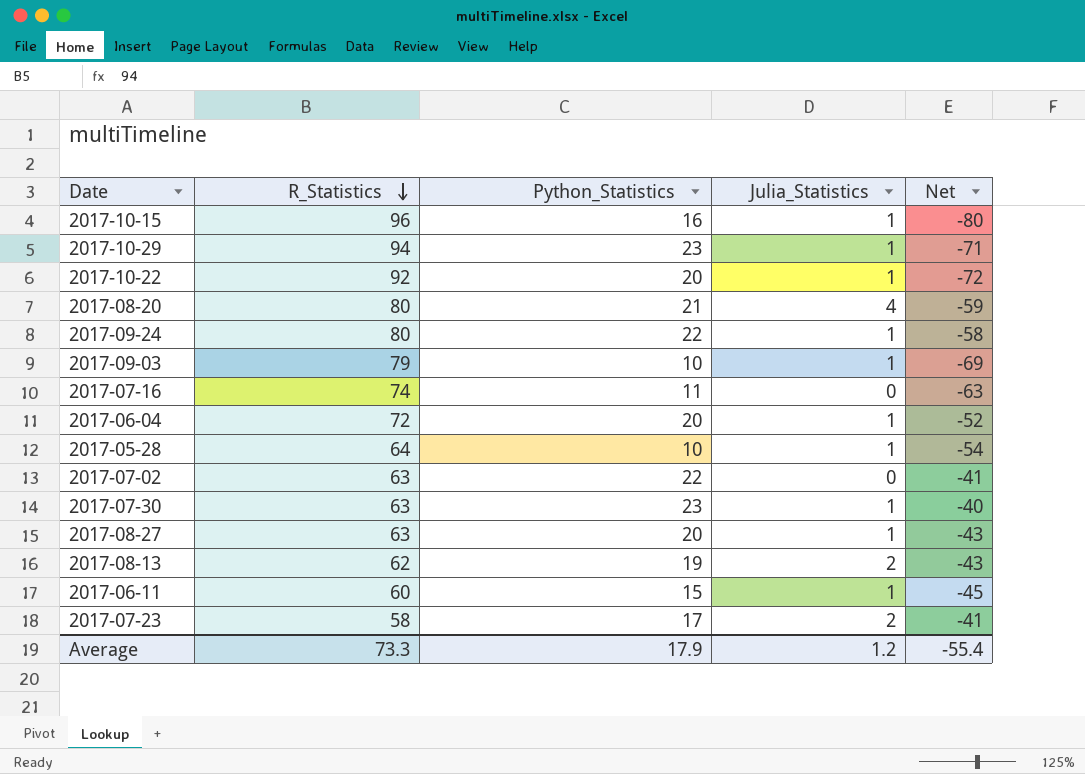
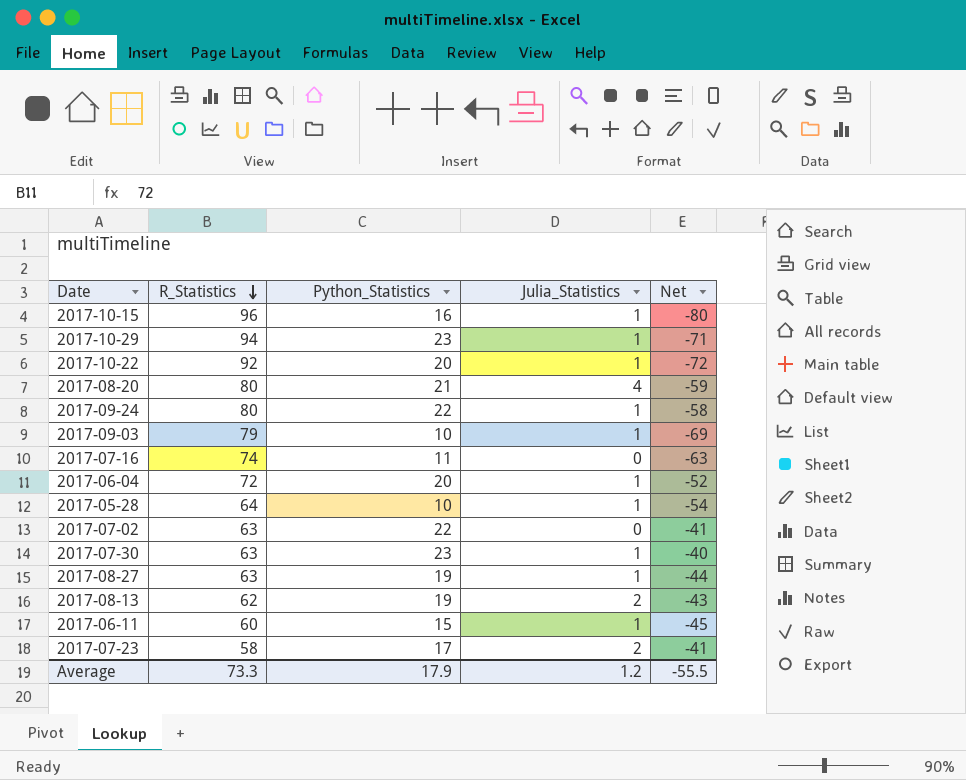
2017-08-27 | Python_Statistics: 20 -> 19
2017-08-27 | Net: -43 -> -44
Average | Net: -55.4 -> -55.5

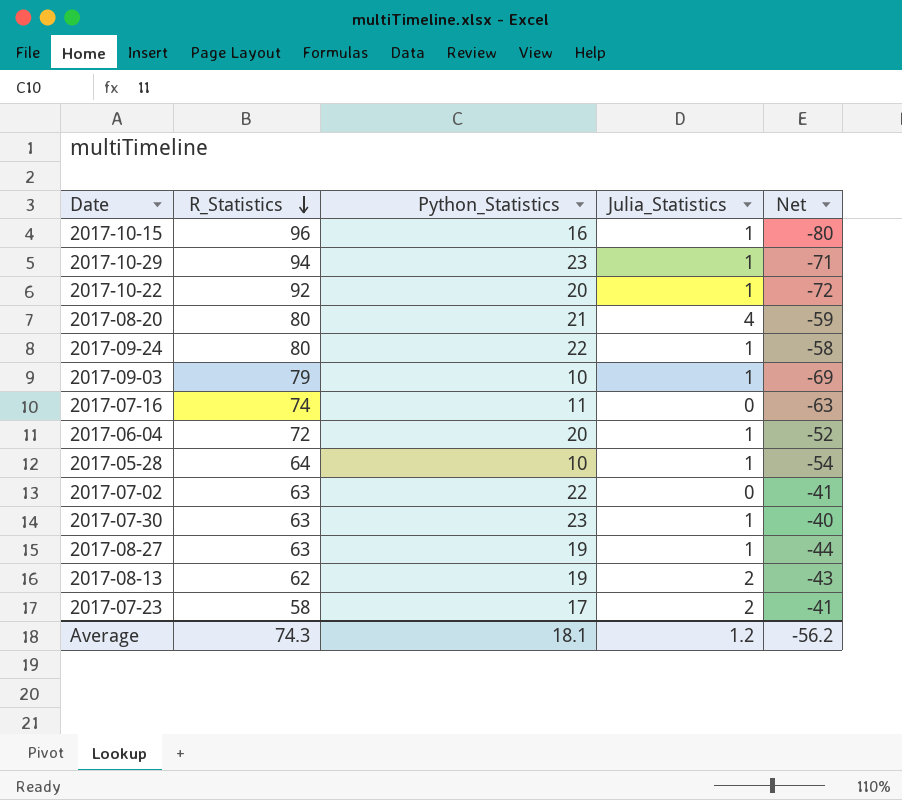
row 2017-06-11: 60 | 15 | 1 | -45 -> none
Average | R_Statistics: 73.3 -> 74.3
Average | Python_Statistics: 17.9 -> 18.1
Average | Net: -55.5 -> -56.2

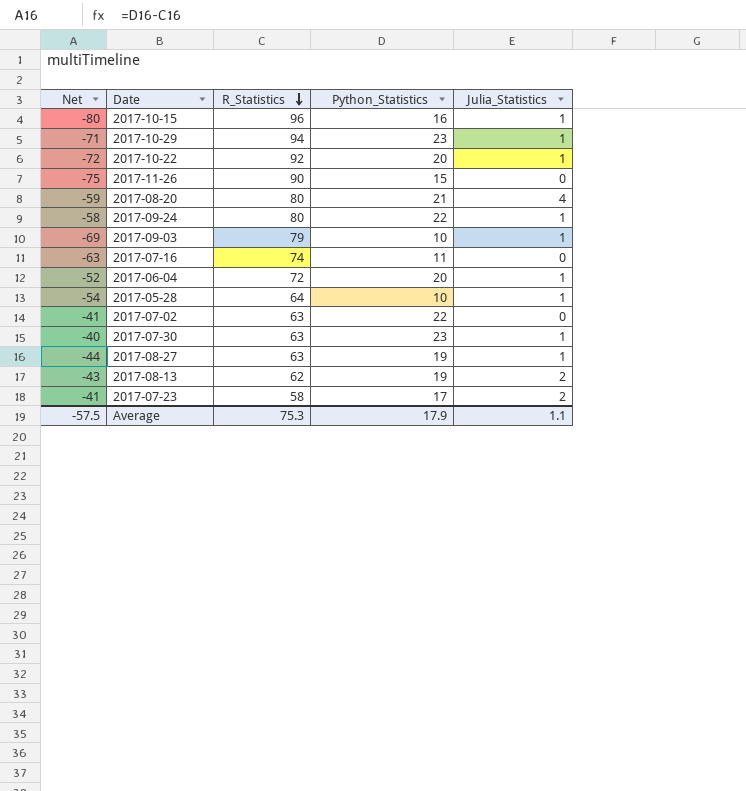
column Net | position: 5 -> 1
row 2017-11-26: none -> -75 | 90 | 15 | 0
Average | Net: -56.2 -> -57.5
Average | R_Statistics: 74.3 -> 75.3
Average | Python_Statistics: 18.1 -> 17.9
Average | Julia_Statistics: 1.2 -> 1.1

